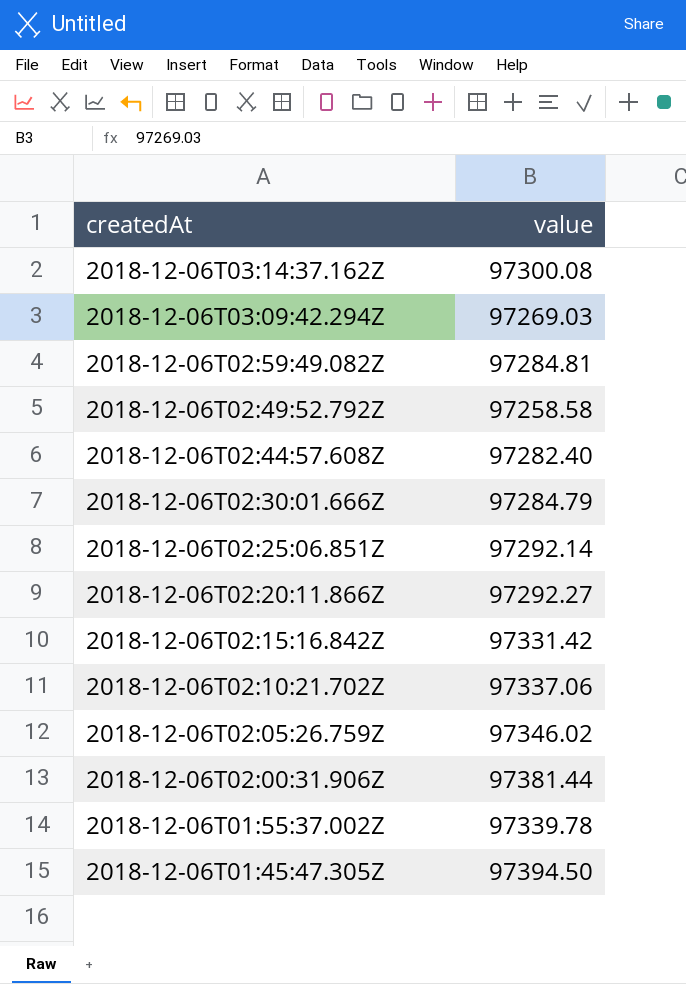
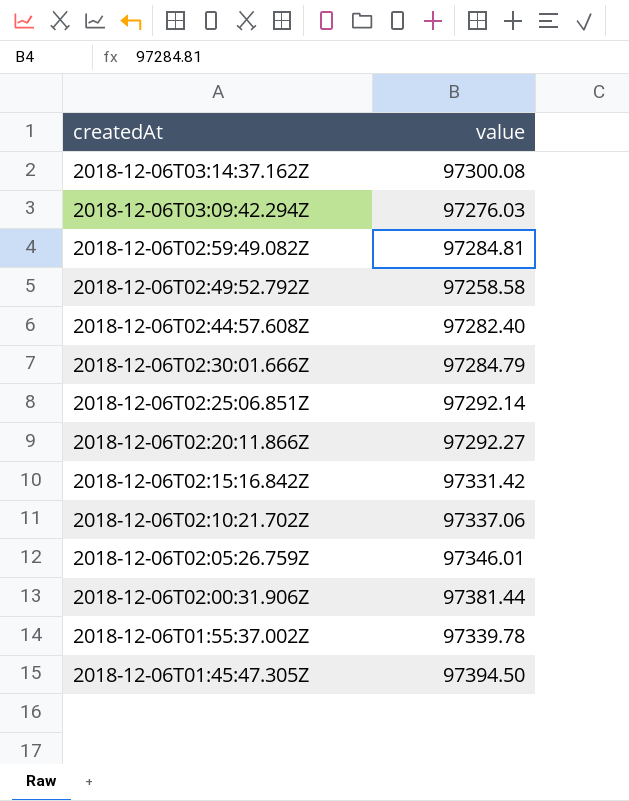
2018-12-06T03:09:42.294Z | value: 97269.03 -> 97276.03
2018-12-06T02:05:26.759Z | value: 97346.02 -> 97346.01

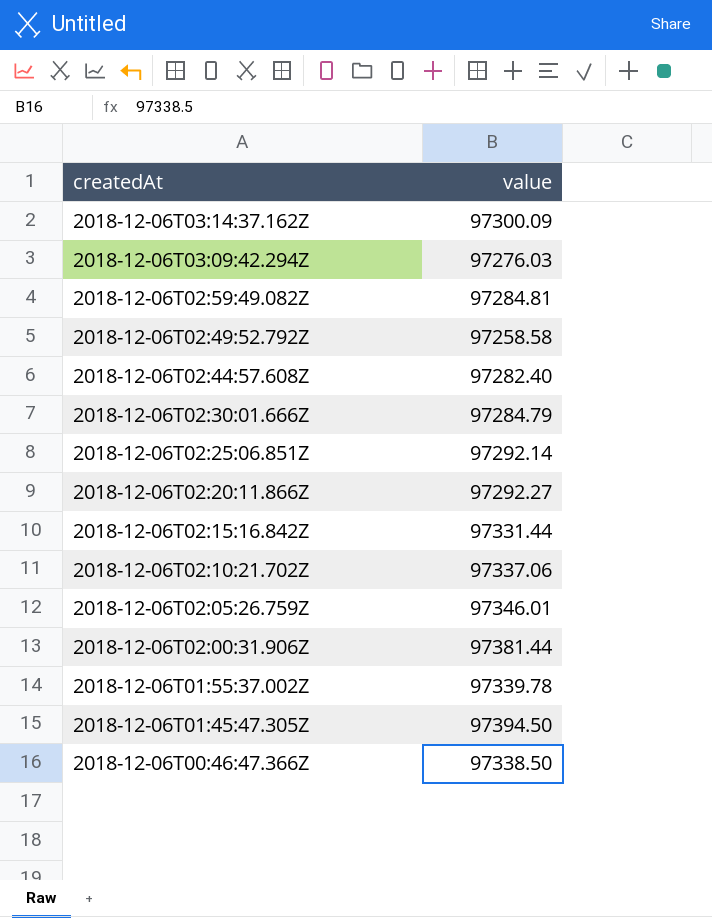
2018-12-06T03:14:37.162Z | value: 97300.08 -> 97300.09
2018-12-06T02:15:16.842Z | value: 97331.42 -> 97331.44
row 2018-12-06T00:46:47.366Z: none -> 97338.50

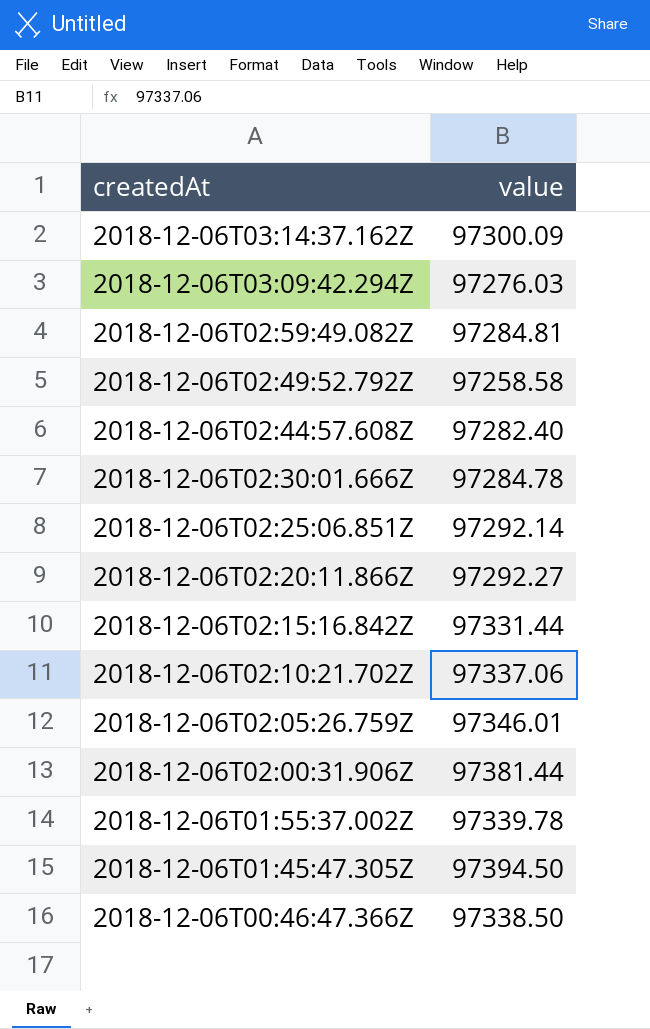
2018-12-06T02:30:01.666Z | value: 97284.79 -> 97284.78

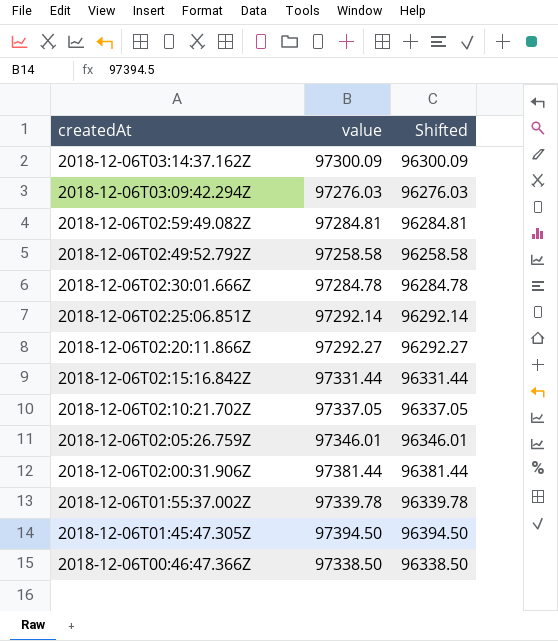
column Shifted | formula: none -> [value] - 1000
row 2018-12-06T02:44:57.608Z: 97282.40 -> none
2018-12-06T02:10:21.702Z | value: 97337.06 -> 97337.05

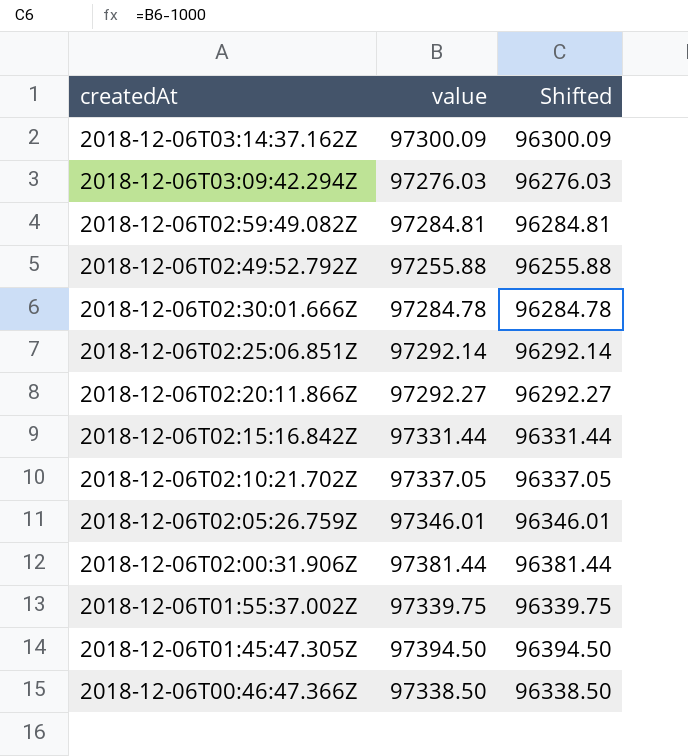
2018-12-06T02:49:52.792Z | value: 97258.58 -> 97255.88
2018-12-06T02:49:52.792Z | Shifted: 96258.58 -> 96255.88
2018-12-06T01:55:37.002Z | value: 97339.78 -> 97339.75
2018-12-06T01:55:37.002Z | Shifted: 96339.78 -> 96339.75

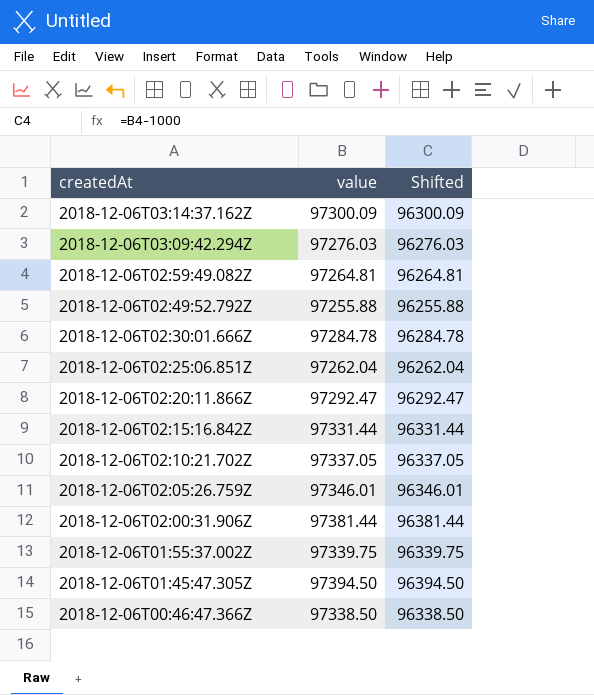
2018-12-06T02:59:49.082Z | value: 97284.81 -> 97264.81
2018-12-06T02:59:49.082Z | Shifted: 96284.81 -> 96264.81
2018-12-06T02:25:06.851Z | value: 97292.14 -> 97262.04
2018-12-06T02:25:06.851Z | Shifted: 96292.14 -> 96262.04
2018-12-06T02:20:11.866Z | value: 97292.27 -> 97292.47
2018-12-06T02:20:11.866Z | Shifted: 96292.27 -> 96292.47

